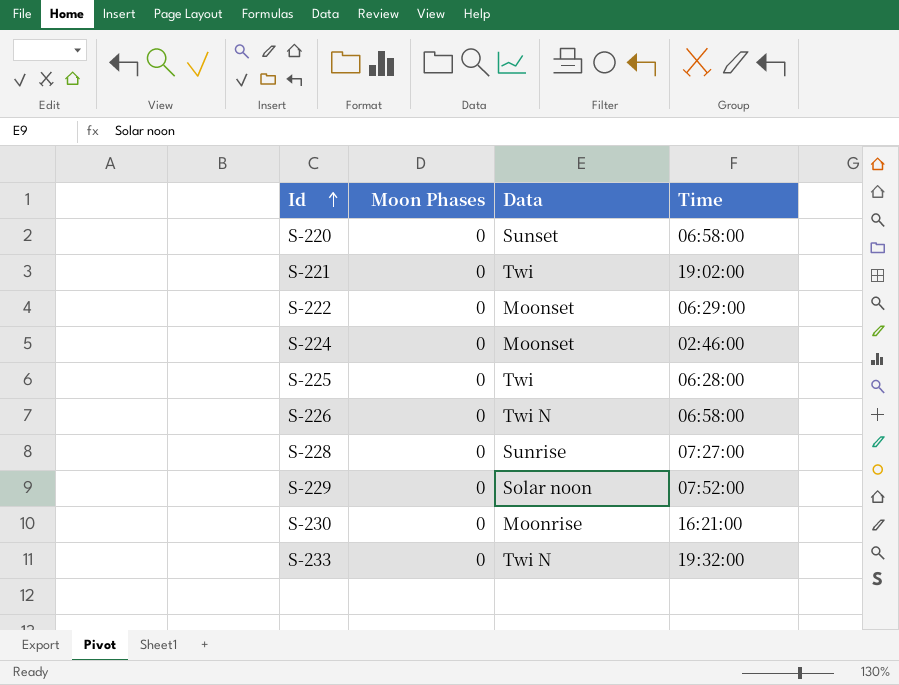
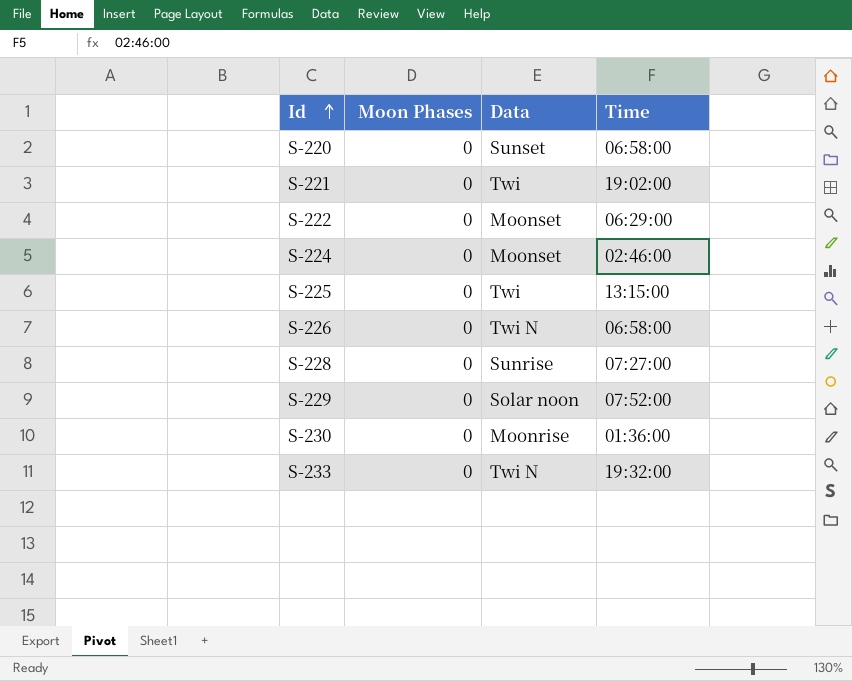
S-225 | Time: 06:28:00 -> 13:15:00
S-230 | Time: 16:21:00 -> 01:36:00

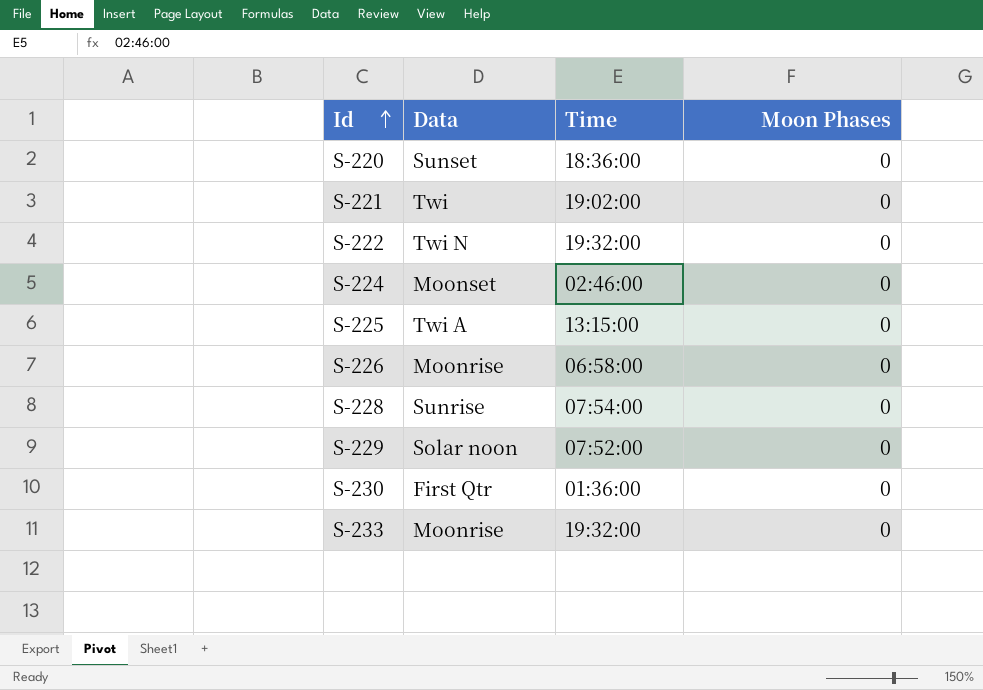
column Moon Phases | position: 2 -> 4
S-220 | Time: 06:58:00 -> 18:36:00
S-222 | Data: Moonset -> Twi N
S-222 | Time: 06:29:00 -> 19:32:00
S-225 | Data: Twi -> Twi A
S-226 | Data: Twi N -> Moonrise
S-228 | Time: 07:27:00 -> 07:54:00
S-230 | Data: Moonrise -> First Qtr
S-233 | Data: Twi N -> Moonrise

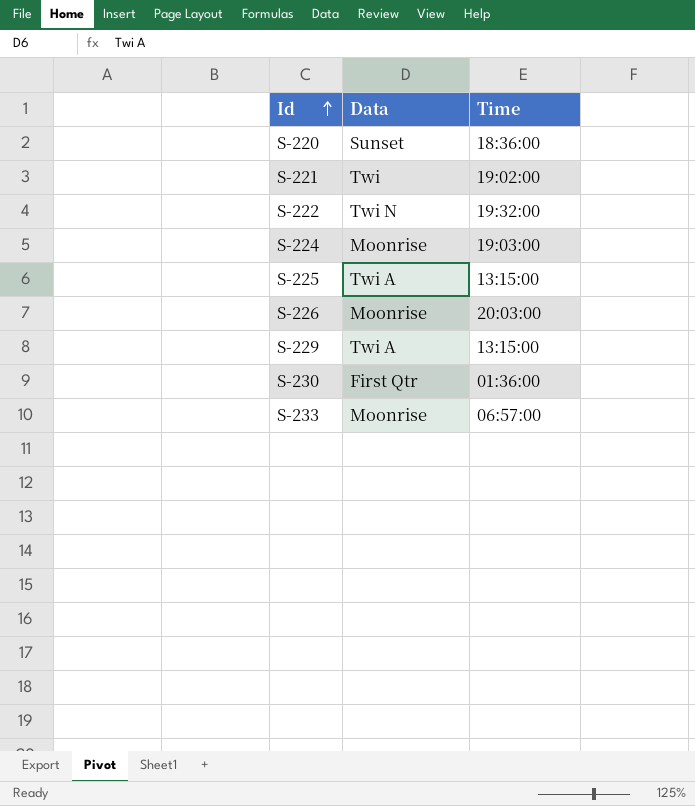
column Moon Phases | position: 4 -> none
row S-228: Sunrise | 07:54:00 | 0 -> none
S-224 | Data: Moonset -> Moonrise
S-224 | Time: 02:46:00 -> 19:03:00
S-226 | Time: 06:58:00 -> 20:03:00
S-229 | Data: Solar noon -> Twi A
S-229 | Time: 07:52:00 -> 13:15:00
S-233 | Time: 19:32:00 -> 06:57:00

